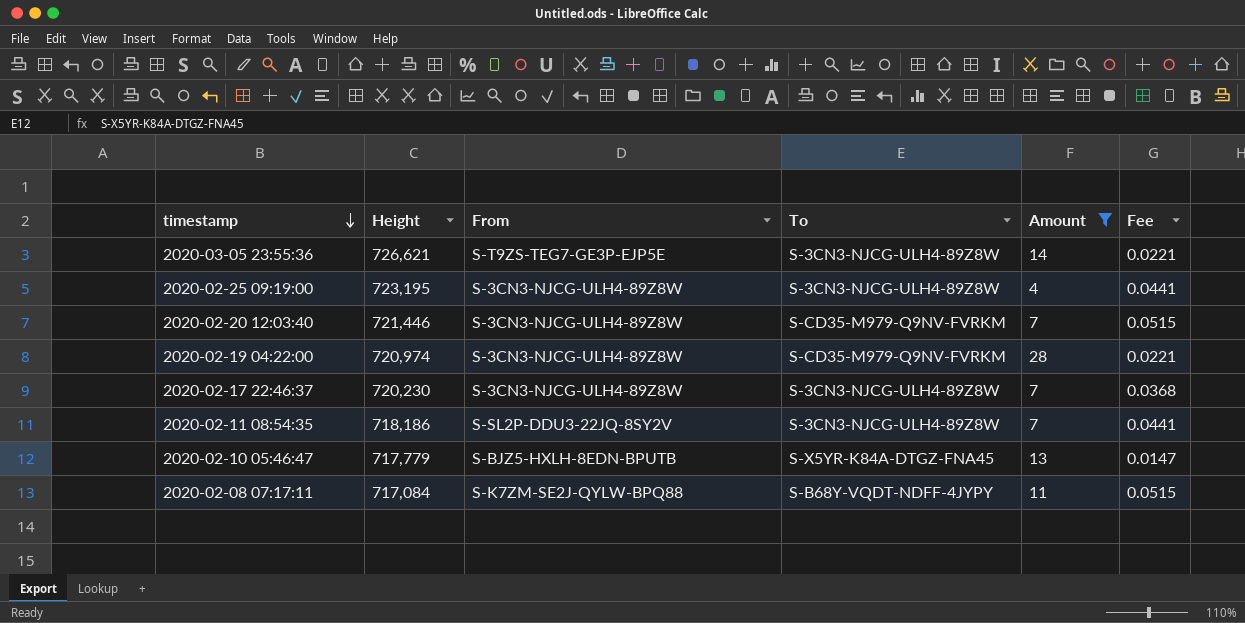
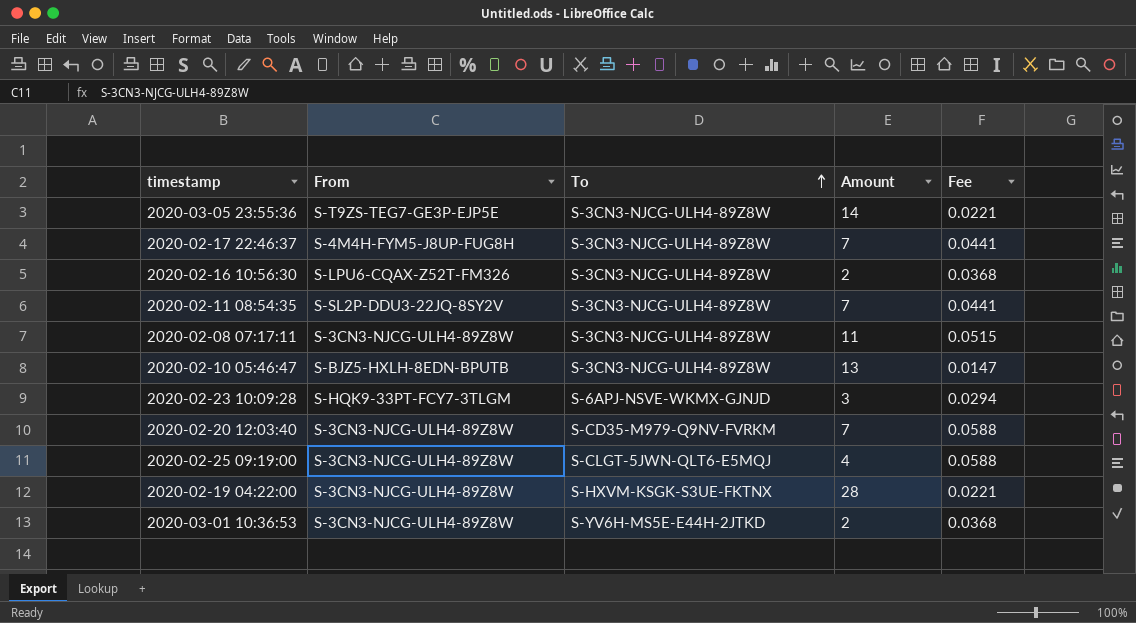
filter: Amount >= 4 -> none
row order: timestamp descending -> To ascending
column Height | position: 2 -> none
2020-02-17 22:46:37 | From: S-3CN3-NJCG-ULH4-89Z8W -> S-4M4H-FYM5-J8UP-FUG8H
2020-02-17 22:46:37 | Fee: 0.0368 -> 0.0441
2020-02-08 07:17:11 | From: S-K7ZM-SE2J-QYLW-BPQ88 -> S-3CN3-NJCG-ULH4-89Z8W
2020-02-08 07:17:11 | To: S-B68Y-VQDT-NDFF-4JYPY -> S-3CN3-NJCG-ULH4-89Z8W
2020-02-10 05:46:47 | To: S-X5YR-K84A-DTGZ-FNA45 -> S-3CN3-NJCG-ULH4-89Z8W
2020-02-20 12:03:40 | Fee: 0.0515 -> 0.0588
2020-02-25 09:19:00 | To: S-3CN3-NJCG-ULH4-89Z8W -> S-CLGT-5JWN-QLT6-E5MQJ
2020-02-25 09:19:00 | Fee: 0.0441 -> 0.0588
2020-02-19 04:22:00 | To: S-CD35-M979-Q9NV-FVRKM -> S-HXVM-KSGK-S3UE-FKTNX

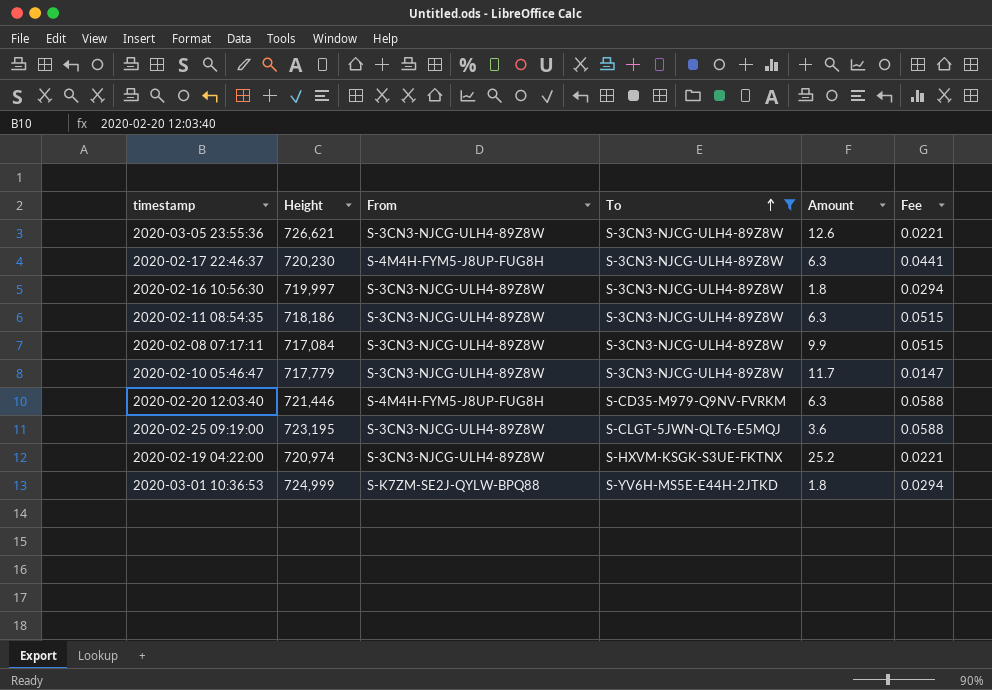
filter: none -> To != S-6APJ-NSVE-WKMX-GJNJD
column Height | position: none -> 2
2020-03-05 23:55:36 | From: S-T9ZS-TEG7-GE3P-EJP5E -> S-3CN3-NJCG-ULH4-89Z8W
2020-03-05 23:55:36 | Amount: 14 -> 12.6
2020-02-17 22:46:37 | Amount: 7 -> 6.3
2020-02-16 10:56:30 | From: S-LPU6-CQAX-Z52T-FM326 -> S-3CN3-NJCG-ULH4-89Z8W
2020-02-16 10:56:30 | Amount: 2 -> 1.8
2020-02-16 10:56:30 | Fee: 0.0368 -> 0.0294
2020-02-11 08:54:35 | From: S-SL2P-DDU3-22JQ-8SY2V -> S-3CN3-NJCG-ULH4-89Z8W
2020-02-11 08:54:35 | Amount: 7 -> 6.3
2020-02-11 08:54:35 | Fee: 0.0441 -> 0.0515
2020-02-08 07:17:11 | Amount: 11 -> 9.9
2020-02-10 05:46:47 | From: S-BJZ5-HXLH-8EDN-BPUTB -> S-3CN3-NJCG-ULH4-89Z8W
2020-02-10 05:46:47 | Amount: 13 -> 11.7
2020-02-20 12:03:40 | From: S-3CN3-NJCG-ULH4-89Z8W -> S-4M4H-FYM5-J8UP-FUG8H
2020-02-20 12:03:40 | Amount: 7 -> 6.3
2020-02-25 09:19:00 | Amount: 4 -> 3.6
2020-02-19 04:22:00 | Amount: 28 -> 25.2
2020-03-01 10:36:53 | From: S-3CN3-NJCG-ULH4-89Z8W -> S-K7ZM-SE2J-QYLW-BPQ88
2020-03-01 10:36:53 | Amount: 2 -> 1.8
2020-03-01 10:36:53 | Fee: 0.0368 -> 0.0294

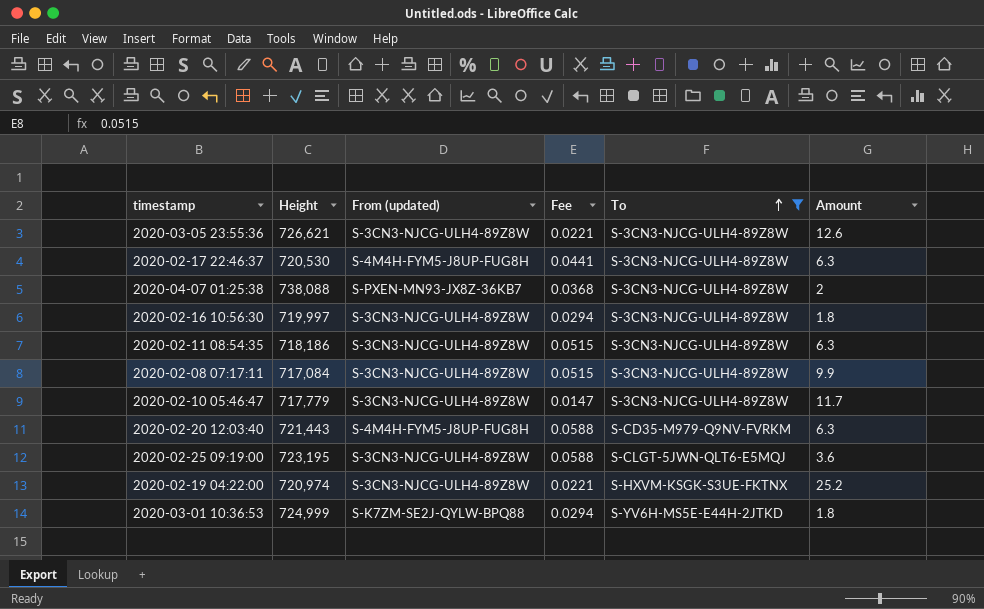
column name: From -> From (updated)
column Fee | position: 6 -> 4
2020-02-17 22:46:37 | Height: 720,230 -> 720,530
row 2020-04-07 01:25:38: none -> 738,088 | S-PXEN-MN93-JX8Z-36KB7 | 0.0368 | S-3CN3-NJCG-ULH4-89Z8W | 2
2020-02-20 12:03:40 | Height: 721,446 -> 721,443

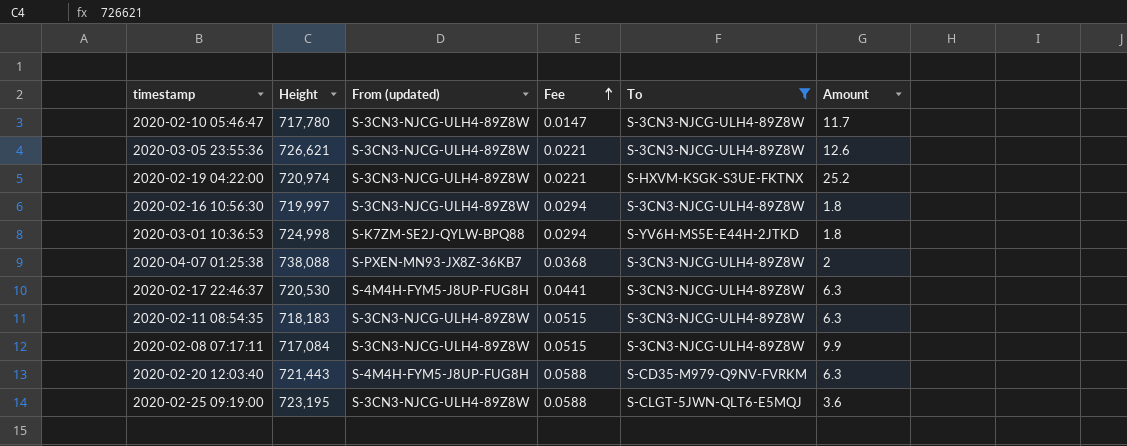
row order: To ascending -> Fee ascending
2020-02-10 05:46:47 | Height: 717,779 -> 717,780
2020-03-01 10:36:53 | Height: 724,999 -> 724,998
2020-02-11 08:54:35 | Height: 718,186 -> 718,183

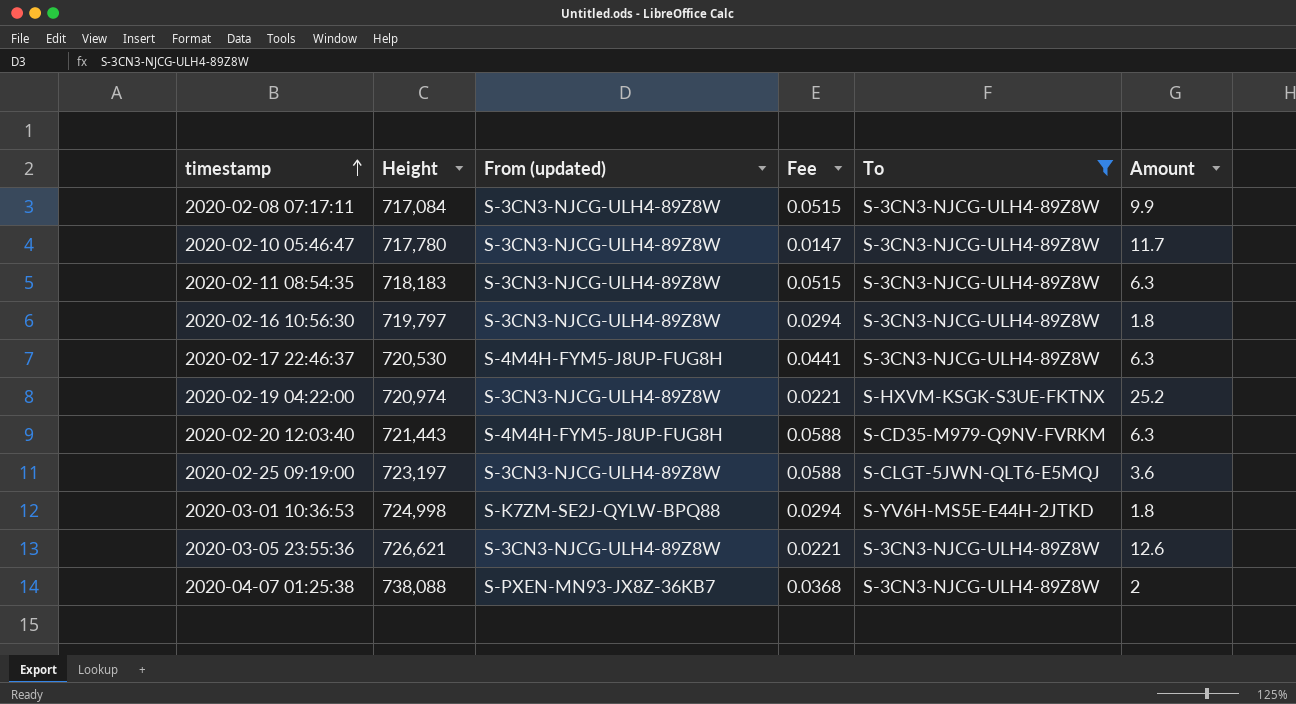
row order: Fee ascending -> timestamp ascending
2020-02-16 10:56:30 | Height: 719,997 -> 719,797
2020-02-25 09:19:00 | Height: 723,195 -> 723,197

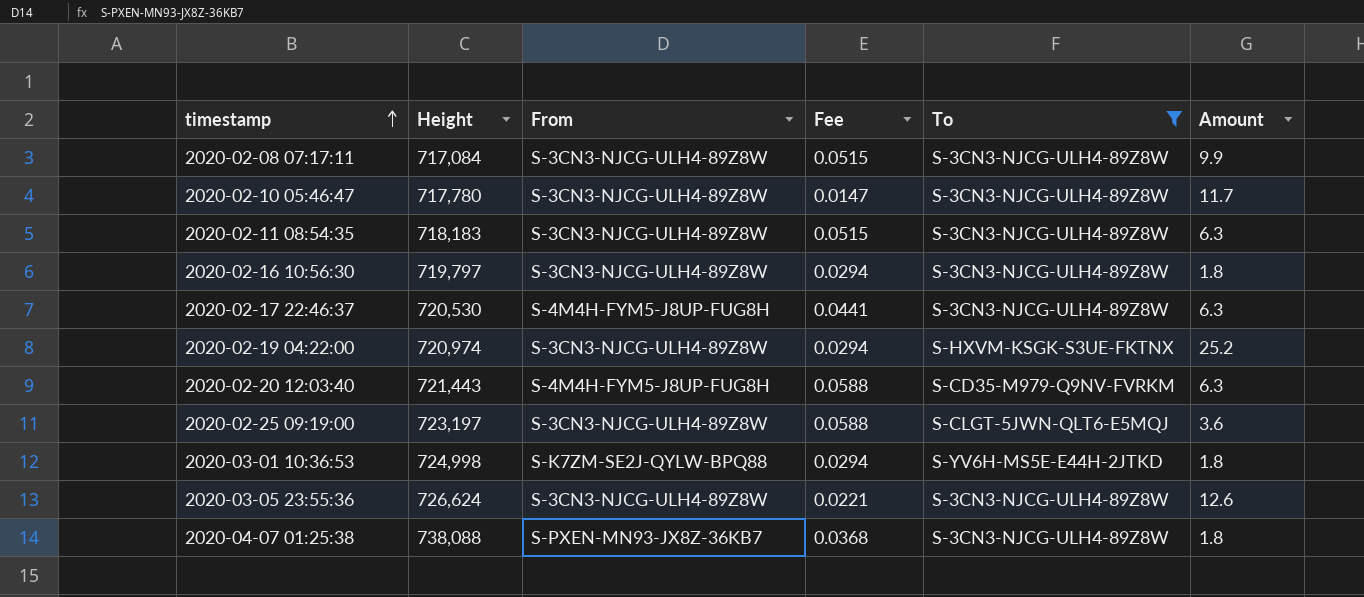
column name: From (updated) -> From
2020-02-19 04:22:00 | Fee: 0.0221 -> 0.0294
2020-03-05 23:55:36 | Height: 726,621 -> 726,624
2020-04-07 01:25:38 | Amount: 2 -> 1.8

